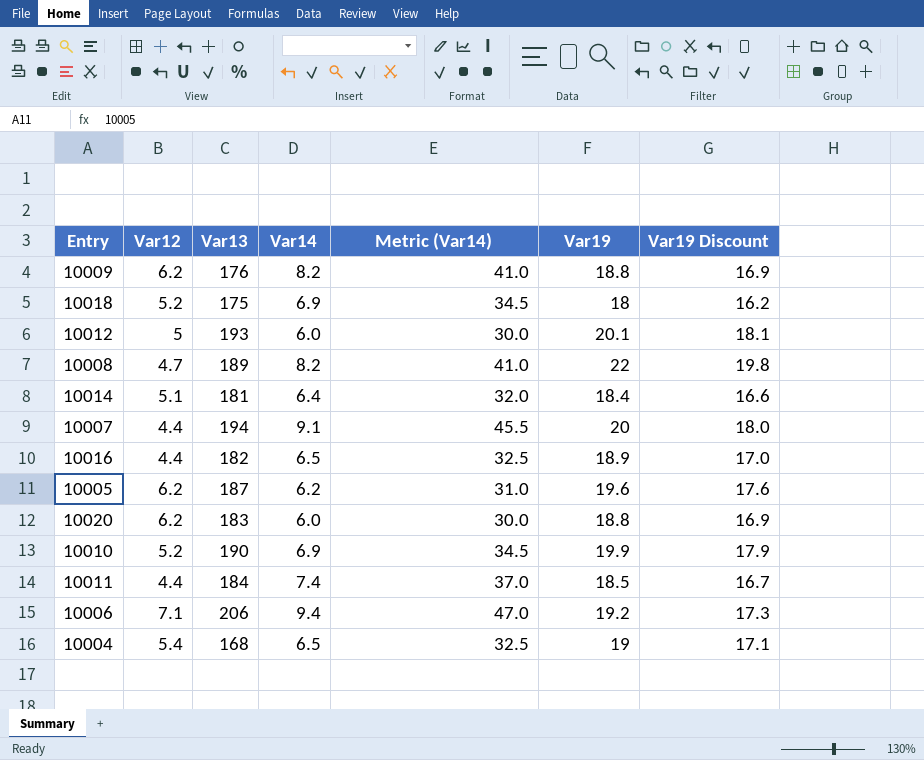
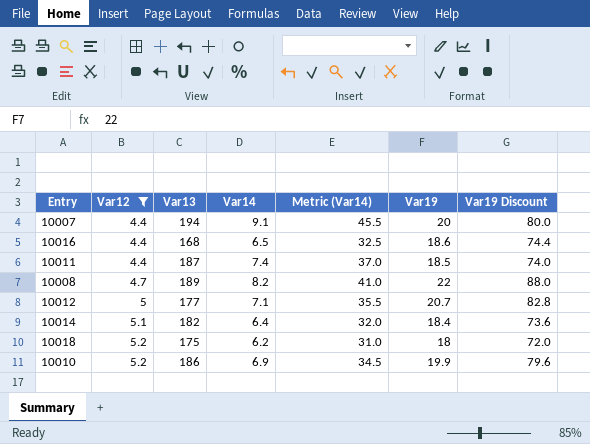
filter: none -> Var12 <= 5.2
row order: none -> Var12 ascending
column Var19 Discount | formula: [Var19] * 0.9 -> [Var19] * 4
10016 | Var13: 182 -> 168
10016 | Var19: 18.9 -> 18.6
10011 | Var13: 184 -> 187
10012 | Var13: 193 -> 177
10012 | Var14: 6.0 -> 7.1
10012 | Metric (Var14): 30.0 -> 35.5
10012 | Var19: 20.1 -> 20.7
10014 | Var13: 181 -> 182
10018 | Var14: 6.9 -> 6.2
10018 | Metric (Var14): 34.5 -> 31.0
10010 | Var13: 190 -> 186

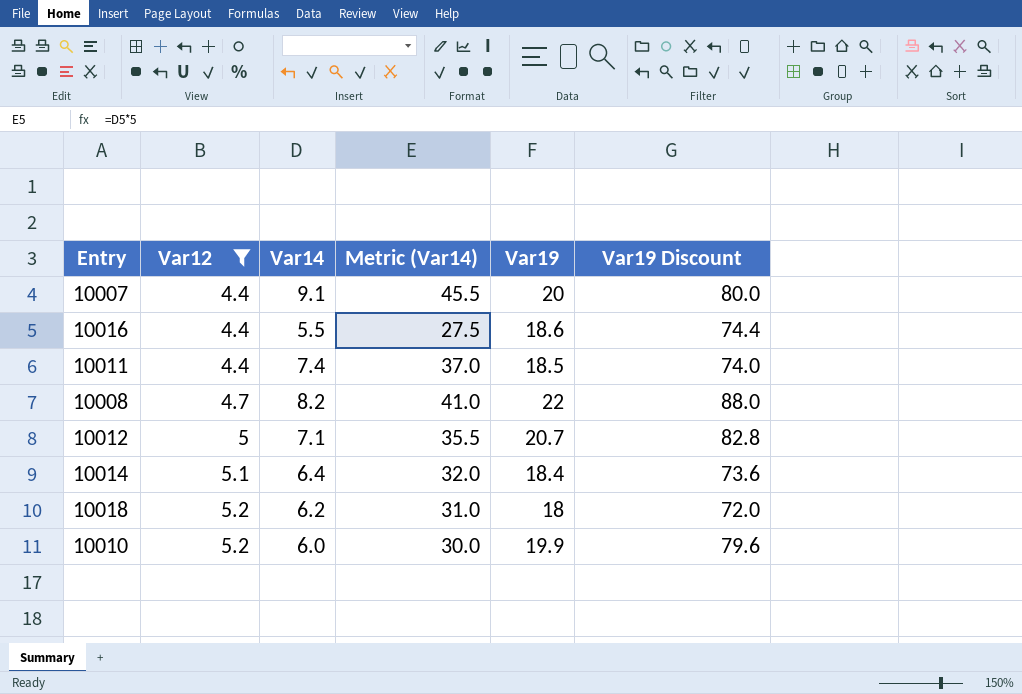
column Var13 | position: 3 -> none
10016 | Var14: 6.5 -> 5.5
10016 | Metric (Var14): 32.5 -> 27.5
10010 | Var14: 6.9 -> 6.0
10010 | Metric (Var14): 34.5 -> 30.0

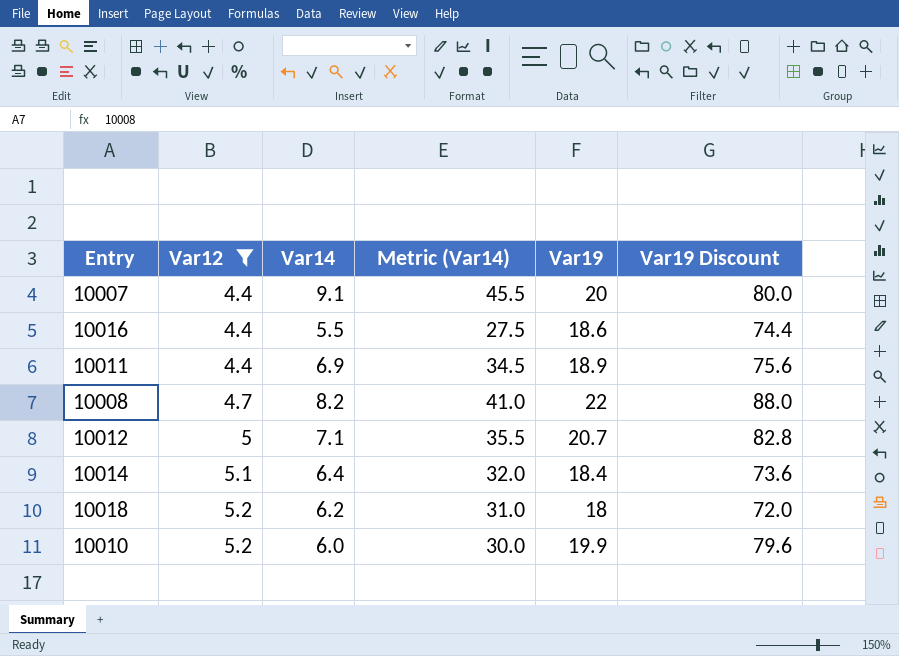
10011 | Var14: 7.4 -> 6.9
10011 | Metric (Var14): 37.0 -> 34.5
10011 | Var19: 18.5 -> 18.9
10011 | Var19 Discount: 74.0 -> 75.6

